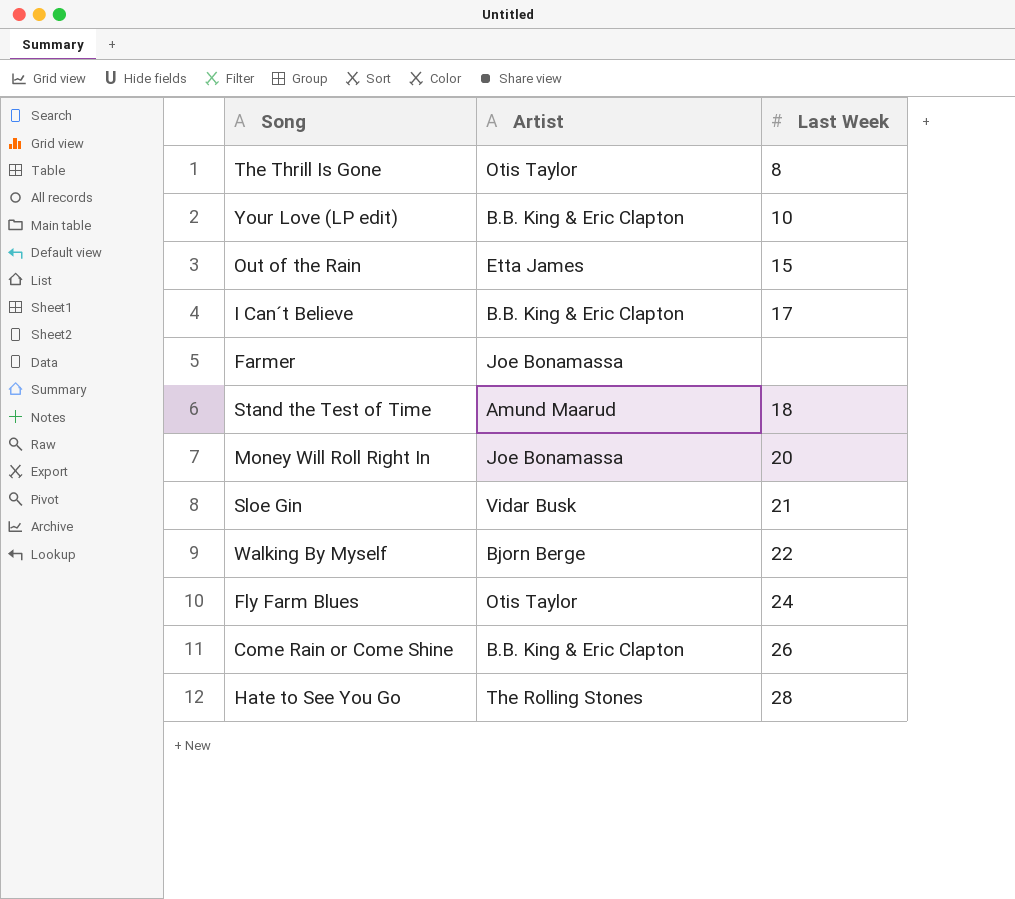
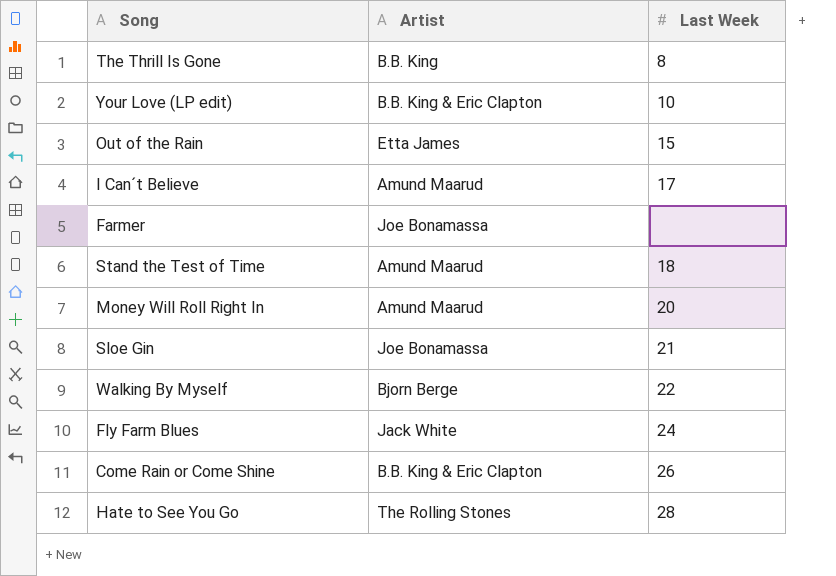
The Thrill Is Gone | Artist: Otis Taylor -> B.B. King
I Can´t Believe | Artist: B.B. King & Eric Clapton -> Amund Maarud
Money Will Roll Right In | Artist: Joe Bonamassa -> Amund Maarud
Sloe Gin | Artist: Vidar Busk -> Joe Bonamassa
Fly Farm Blues | Artist: Otis Taylor -> Jack White

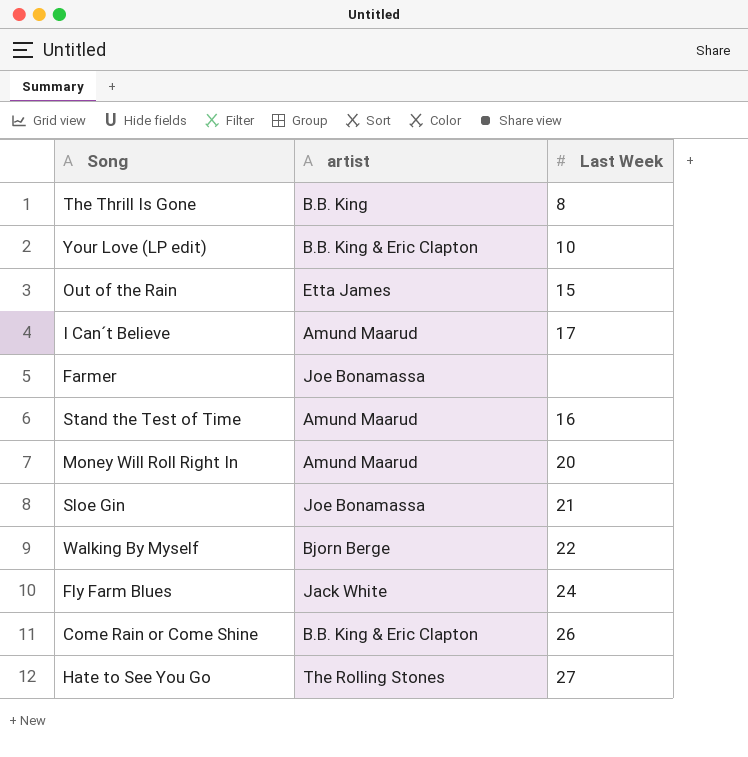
column name: Artist -> artist
Stand the Test of Time | Last Week: 18 -> 16
Hate to See You Go | Last Week: 28 -> 27

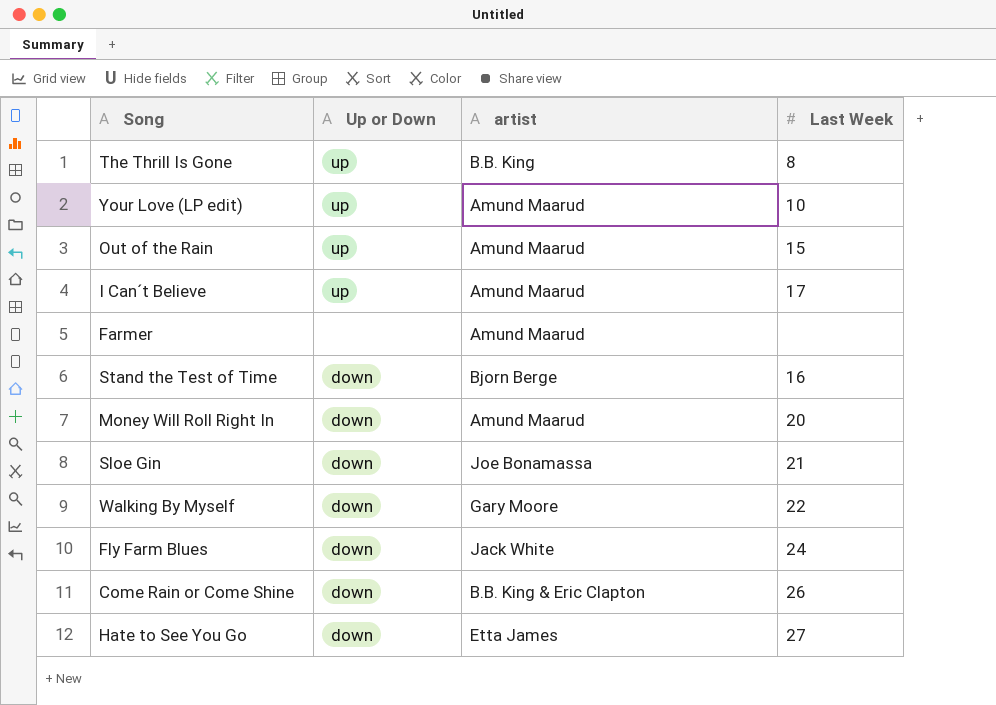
column Up or Down | position: none -> 2
Your Love (LP edit) | artist: B.B. King & Eric Clapton -> Amund Maarud
Out of the Rain | artist: Etta James -> Amund Maarud
Farmer | artist: Joe Bonamassa -> Amund Maarud
Stand the Test of Time | artist: Amund Maarud -> Bjorn Berge
Walking By Myself | artist: Bjorn Berge -> Gary Moore
Hate to See You Go | artist: The Rolling Stones -> Etta James

